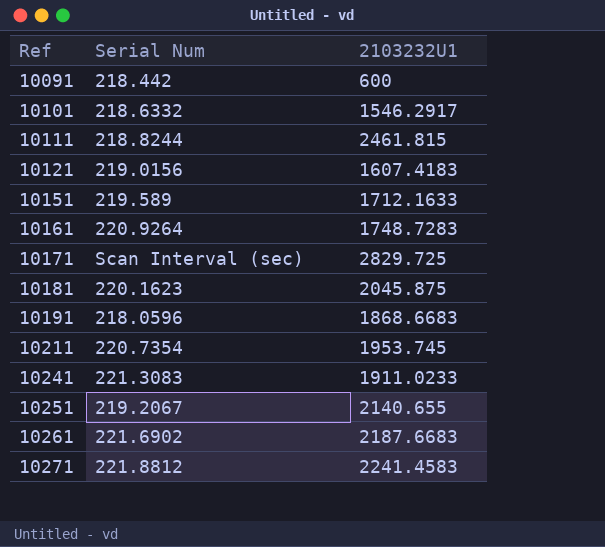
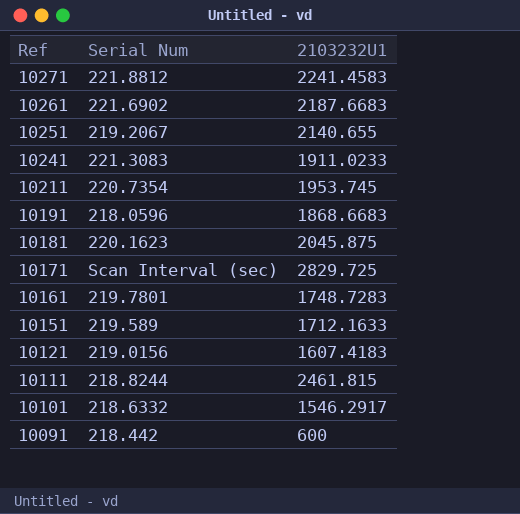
row order: Ref ascending -> Ref descending
10161 | Serial Num: 220.9264 -> 219.7801

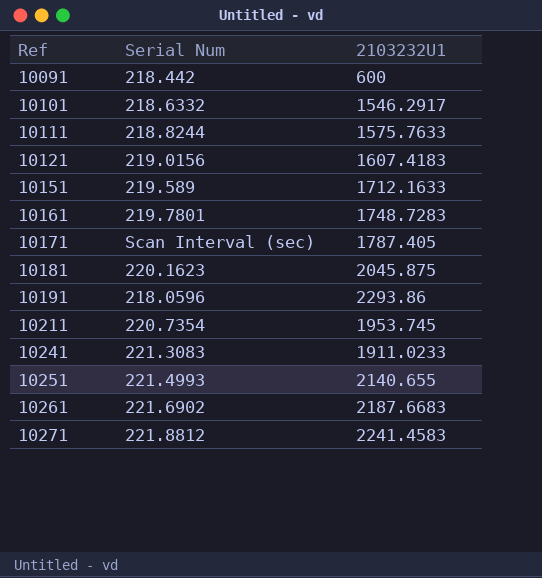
row order: Ref descending -> Ref ascending
10111 | 2103232U1: 2461.815 -> 1575.7633
10171 | 2103232U1: 2829.725 -> 1787.405
10191 | 2103232U1: 1868.6683 -> 2293.86
10251 | Serial Num: 219.2067 -> 221.4993

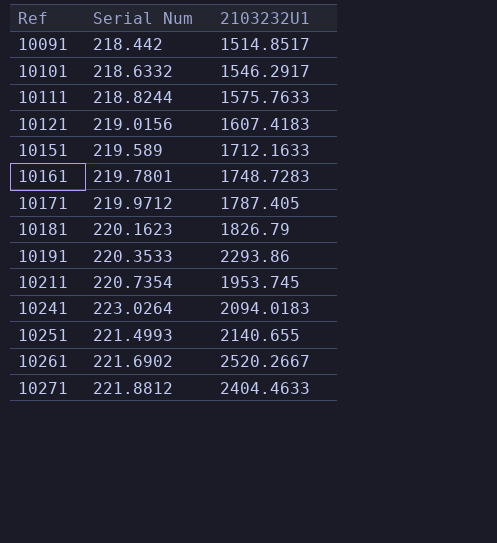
10091 | 2103232U1: 600 -> 1514.8517
10171 | Serial Num: Scan Interval (sec) -> 219.9712
10181 | 2103232U1: 2045.875 -> 1826.79
10191 | Serial Num: 218.0596 -> 220.3533
10241 | Serial Num: 221.3083 -> 223.0264
10241 | 2103232U1: 1911.0233 -> 2094.0183
10261 | 2103232U1: 2187.6683 -> 2520.2667
10271 | 2103232U1: 2241.4583 -> 2404.4633

